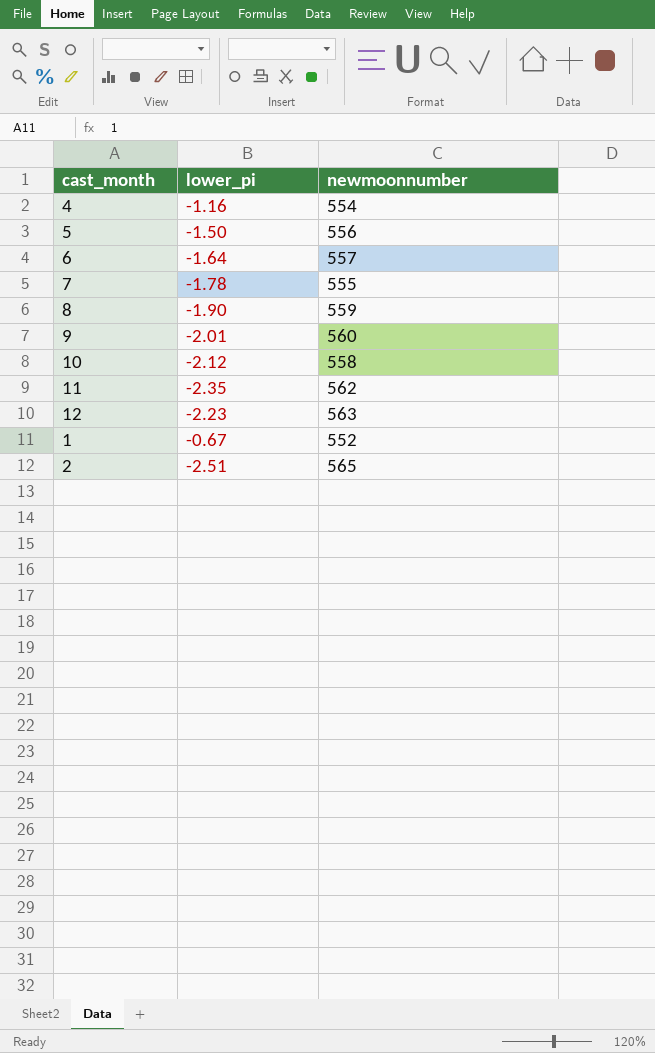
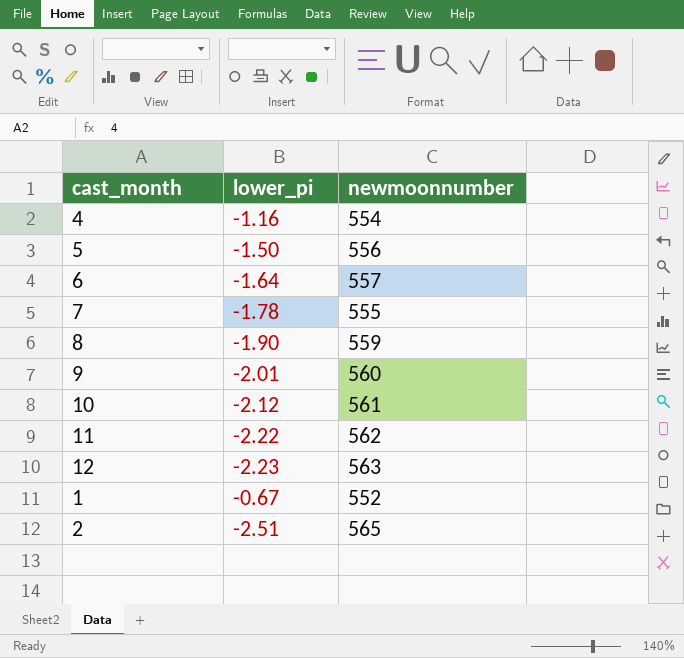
10 | newmoonnumber: 558 -> 561
11 | lower_pi: -2.35 -> -2.22

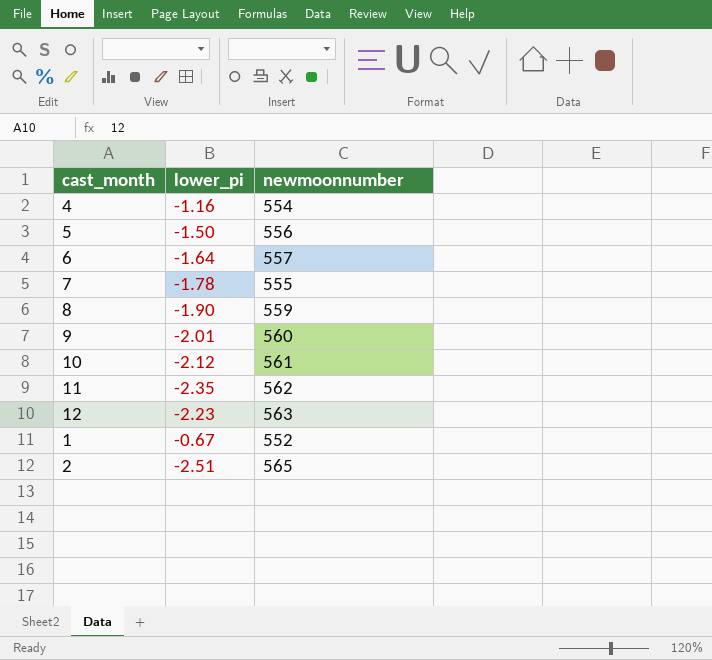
11 | lower_pi: -2.22 -> -2.35

